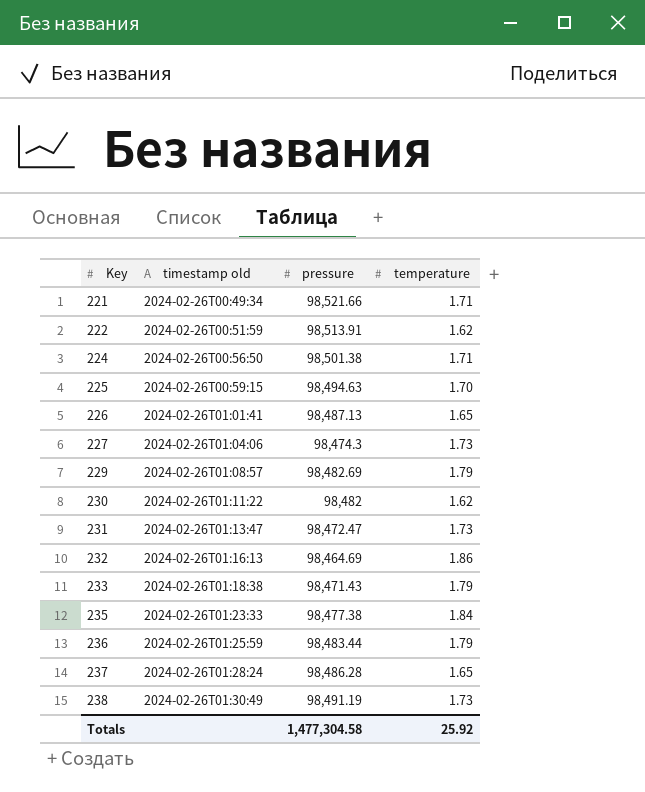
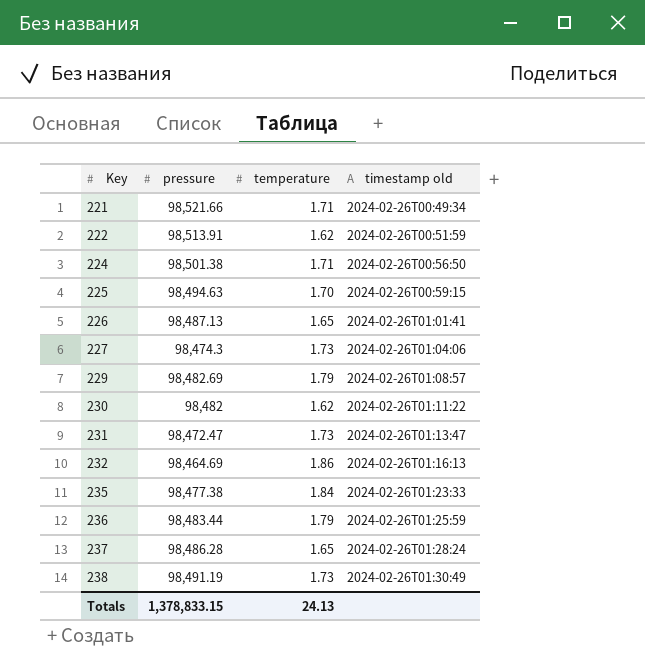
column timestamp old | position: 2 -> 4
row 233: 2024-02-26T01:18:38 | 98,471.43 | 1.79 -> none
Totals | pressure: 1,477,304.58 -> 1,378,833.15
Totals | temperature: 25.92 -> 24.13

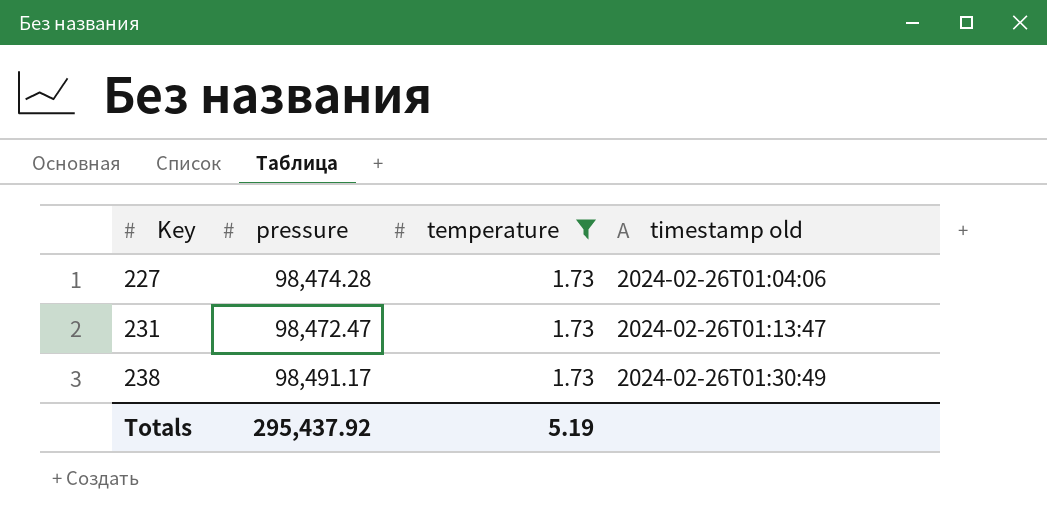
filter: none -> temperature = 1.73
227 | pressure: 98,474.3 -> 98,474.28
238 | pressure: 98,491.19 -> 98,491.17
Totals | pressure: 1,378,833.15 -> 295,437.92
Totals | temperature: 24.13 -> 5.19

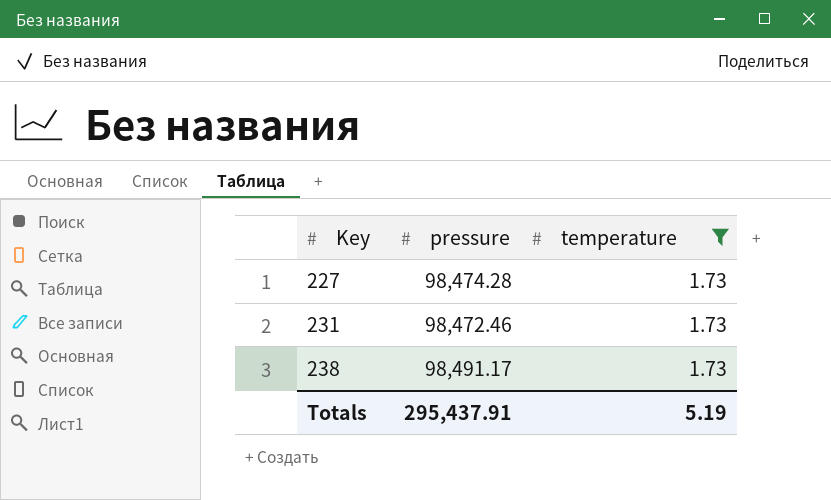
column timestamp old | position: 4 -> none
231 | pressure: 98,472.47 -> 98,472.46
Totals | pressure: 295,437.92 -> 295,437.91

